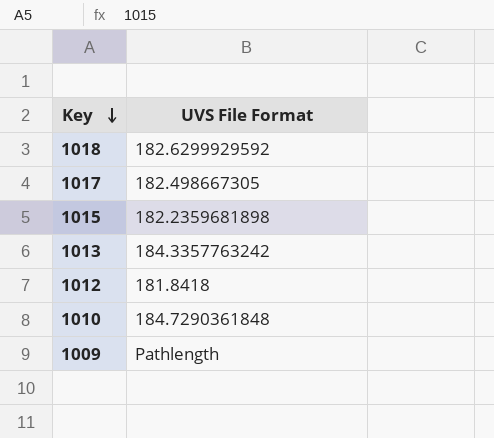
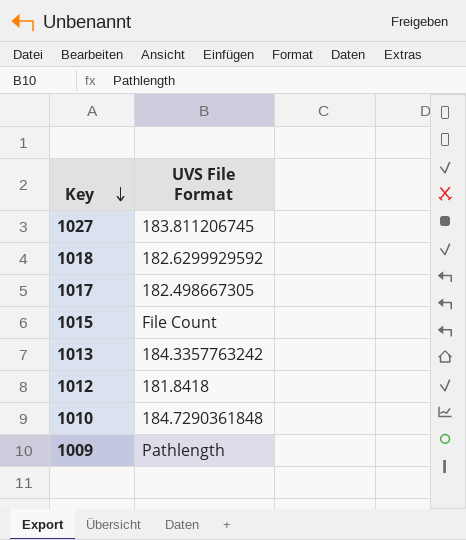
row 1027: none -> 183.811206745
1015 | UVS File Format: 182.2359681898 -> File Count

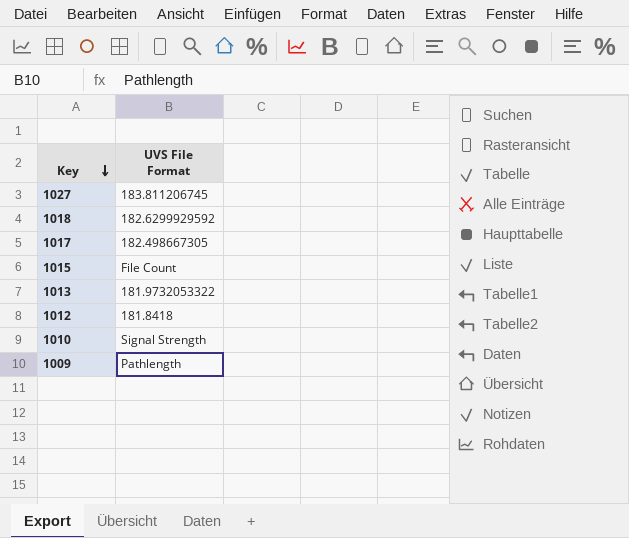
1013 | UVS File Format: 184.3357763242 -> 181.9732053322
1010 | UVS File Format: 184.7290361848 -> Signal Strength

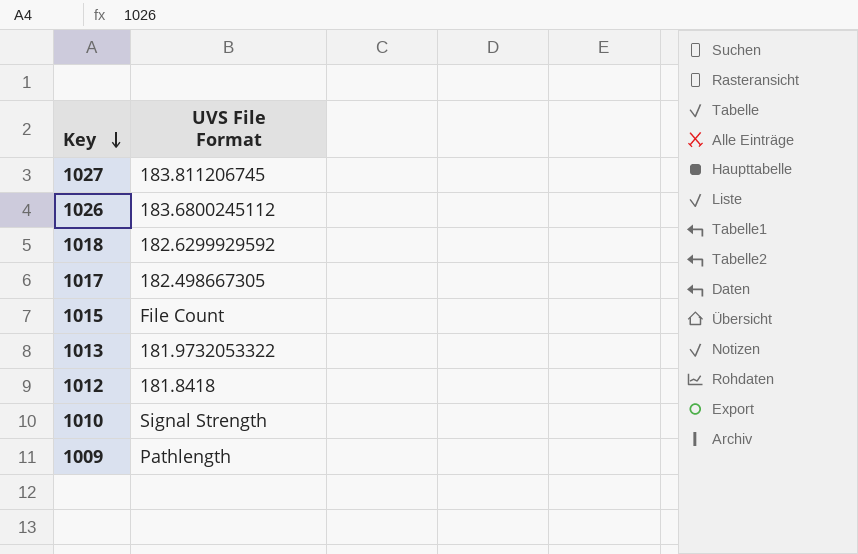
row 1026: none -> 183.6800245112

